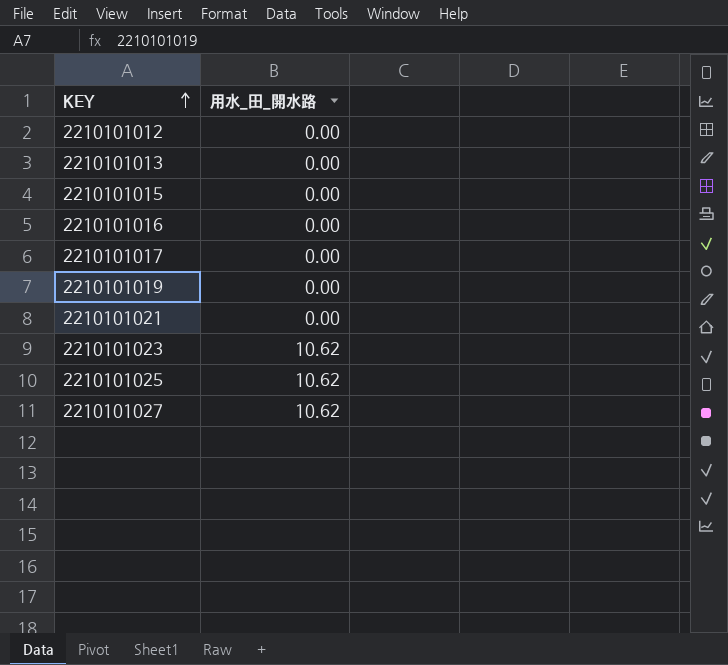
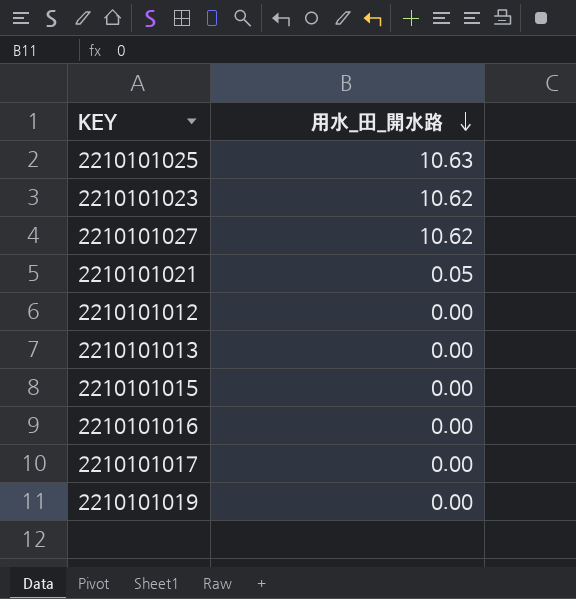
row order: KEY ascending -> 用水_田_開水路 descending
2210101025 | 用水_田_開水路: 10.62 -> 10.63
2210101021 | 用水_田_開水路: 0.00 -> 0.05

